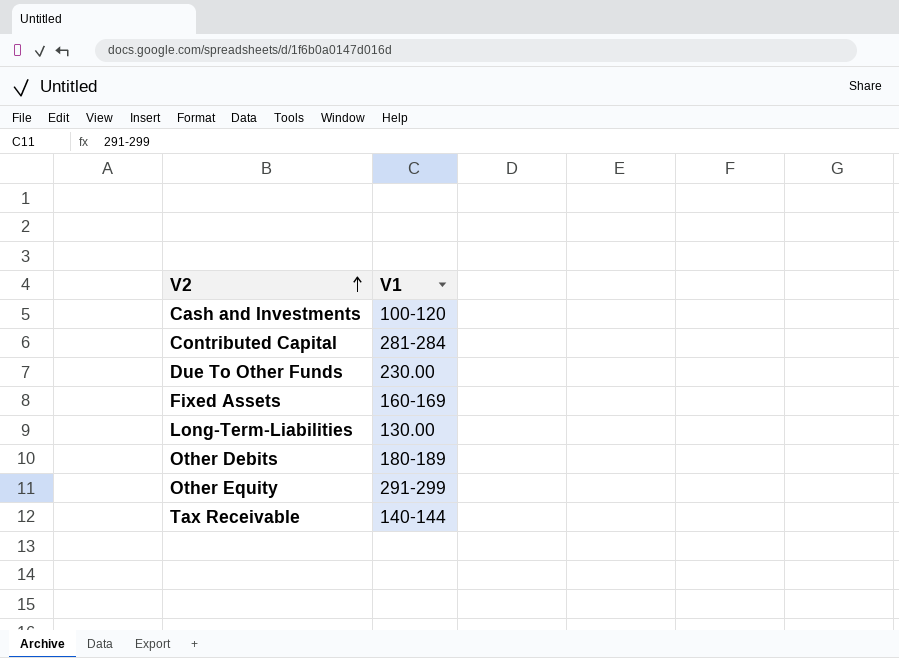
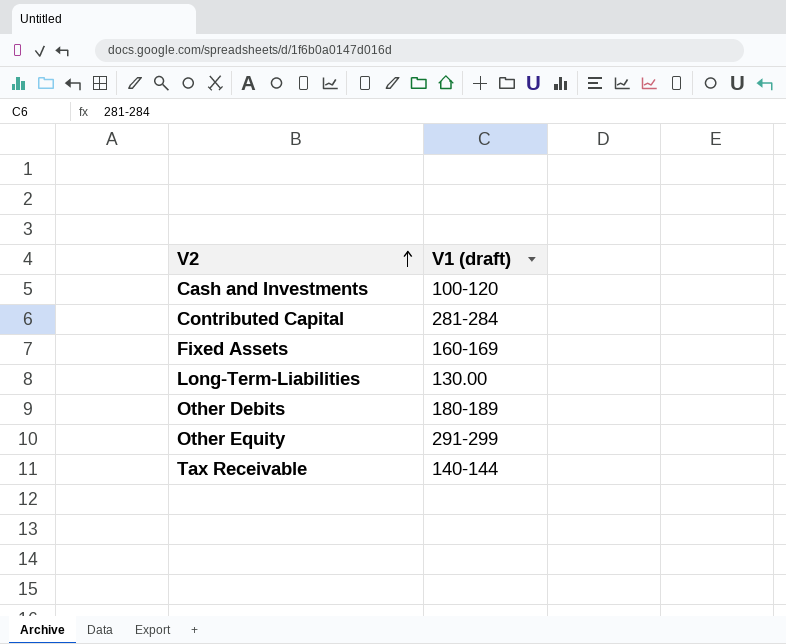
column name: V1 -> V1 (draft)
row Due To Other Funds: 230.00 -> none

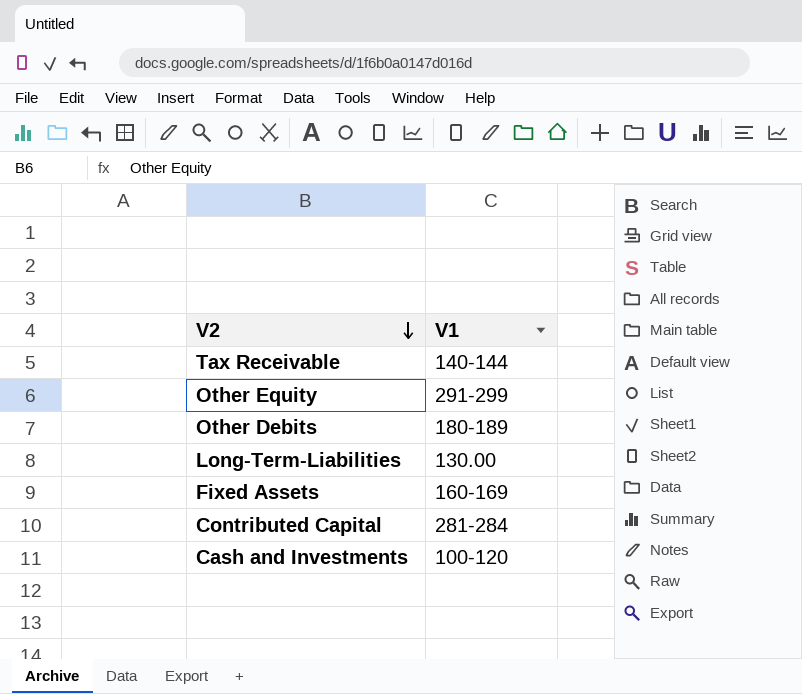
row order: V2 ascending -> V2 descending
column name: V1 (draft) -> V1

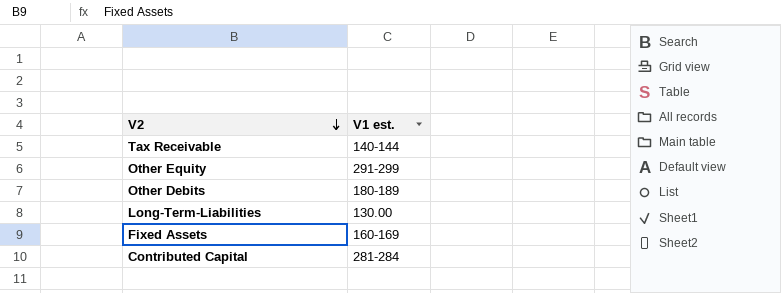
column name: V1 -> V1 est.
row Cash and Investments: 100-120 -> none

